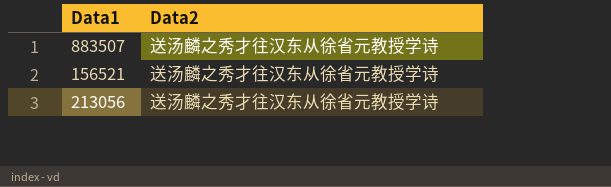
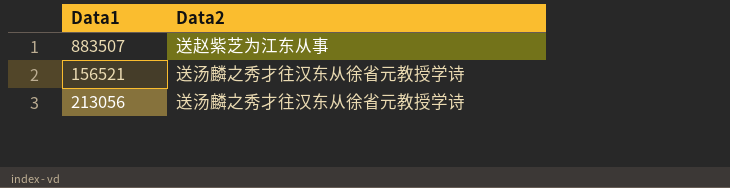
883507 | Data2: 送汤麟之秀才往汉东从徐省元教授学诗 -> 送赵紫芝为江东从事

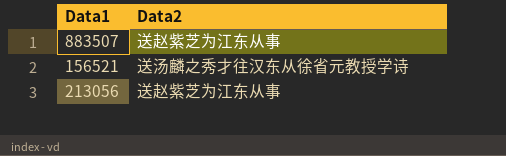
213056 | Data2: 送汤麟之秀才往汉东从徐省元教授学诗 -> 送赵紫芝为江东从事

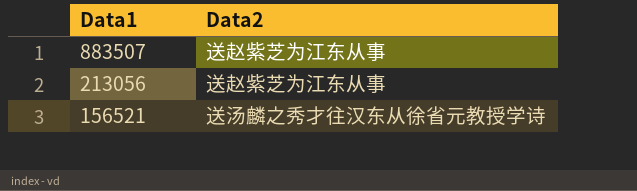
row order: none -> Data1 descending

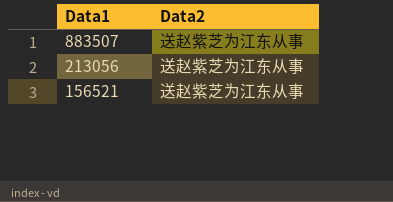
156521 | Data2: 送汤麟之秀才往汉东从徐省元教授学诗 -> 送赵紫芝为江东从事

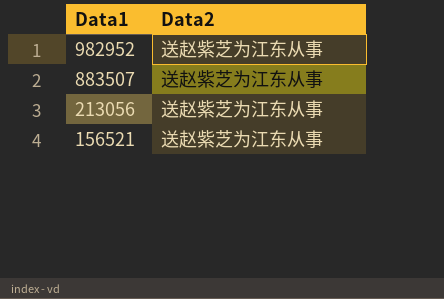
row 982952: none -> 送赵紫芝为江东从事

